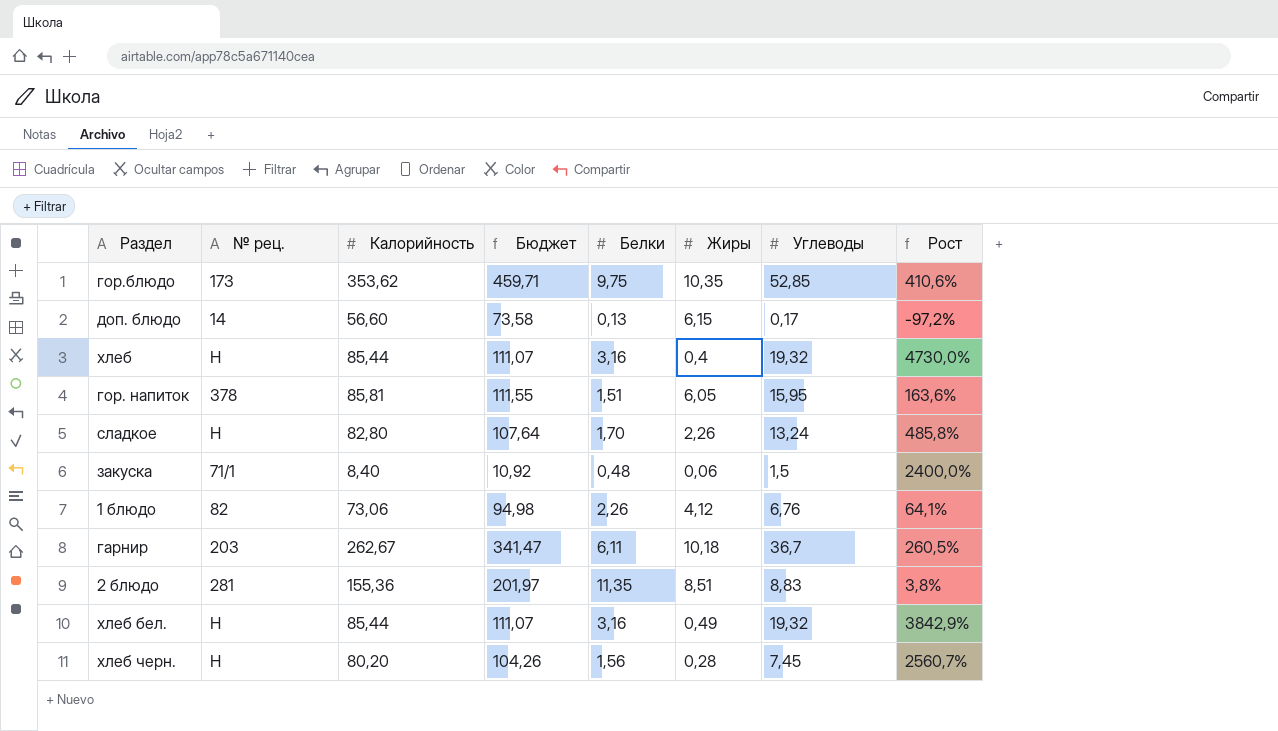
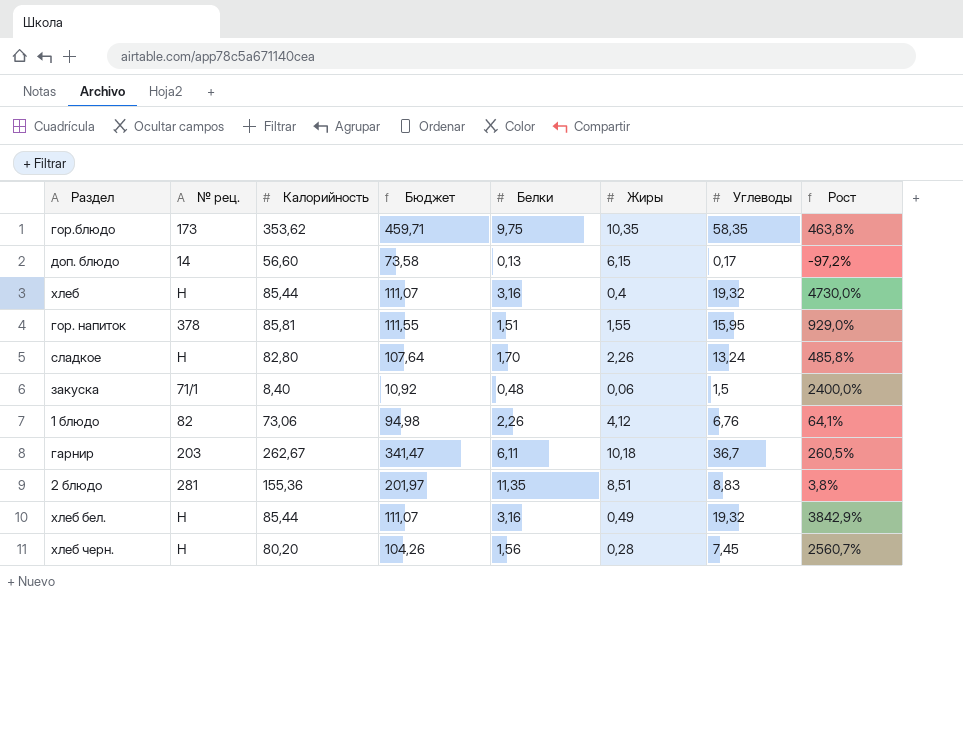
гор.блюдо | Углеводы: 52,85 -> 58,35
гор.блюдо | Рост: 410,6% -> 463,8%
гор. напиток | Жиры: 6,05 -> 1,55
гор. напиток | Рост: 163,6% -> 929,0%

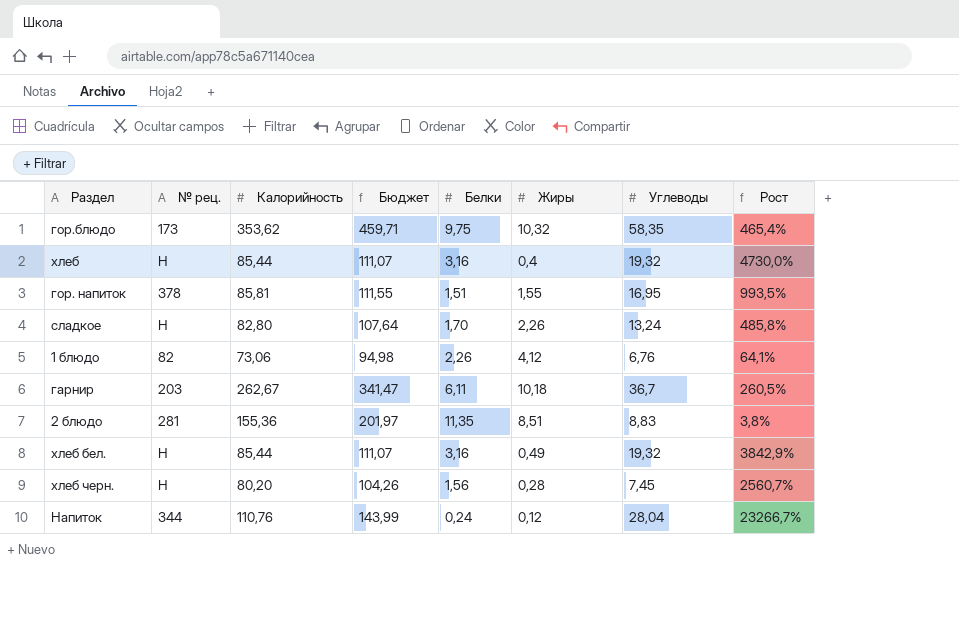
row доп. блюдо: 14 | 56,60 | 73,58 | 0,13 | 6,15 | 0,17 | -97,2% -> none
row закуска: 71/1 | 8,40 | 10,92 | 0,48 | 0,06 | 1,5 | 2400,0% -> none
гор.блюдо | Жиры: 10,35 -> 10,32
гор.блюдо | Рост: 463,8% -> 465,4%
гор. напиток | Углеводы: 15,95 -> 16,95
гор. напиток | Рост: 929,0% -> 993,5%
row Напиток: none -> 344 | 110,76 | 143,99 | 0,24 | 0,12 | 28,04 | 23266,7%

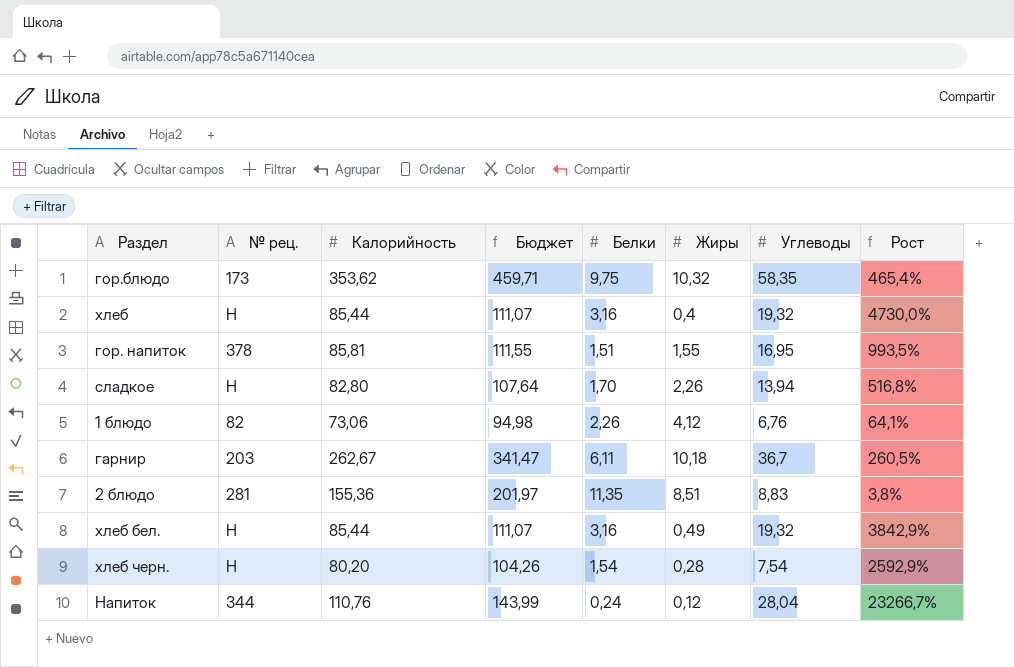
сладкое | Углеводы: 13,24 -> 13,94
сладкое | Рост: 485,8% -> 516,8%
хлеб черн. | Белки: 1,56 -> 1,54
хлеб черн. | Углеводы: 7,45 -> 7,54
хлеб черн. | Рост: 2560,7% -> 2592,9%

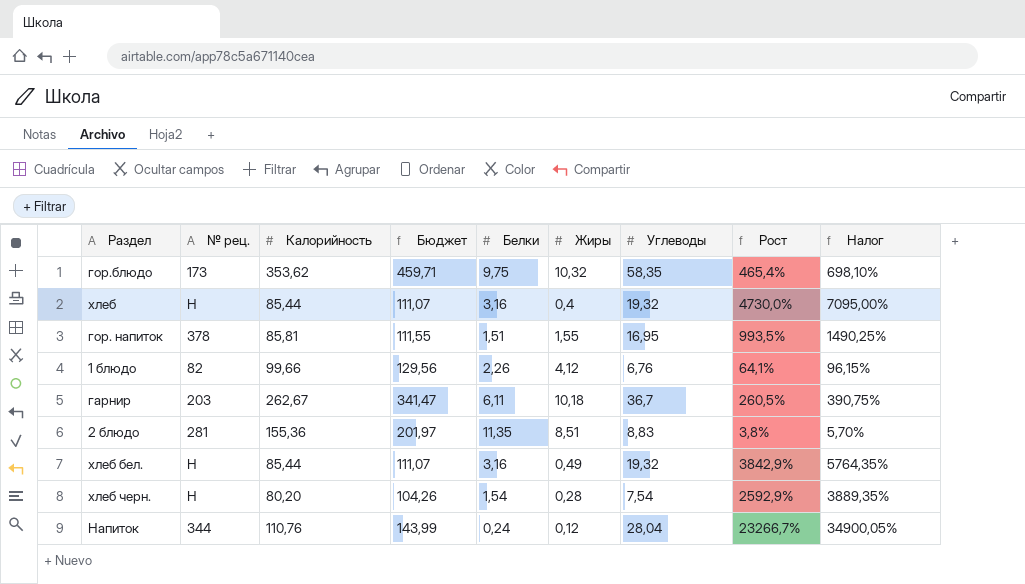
column Налог | formula: none -> [Рост] * 1,5
row сладкое: Н | 82,80 | 107,64 | 1,70 | 2,26 | 13,94 | 516,8% -> none
1 блюдо | Калорийность: 73,06 -> 99,66
1 блюдо | Бюджет: 94,98 -> 129,56

